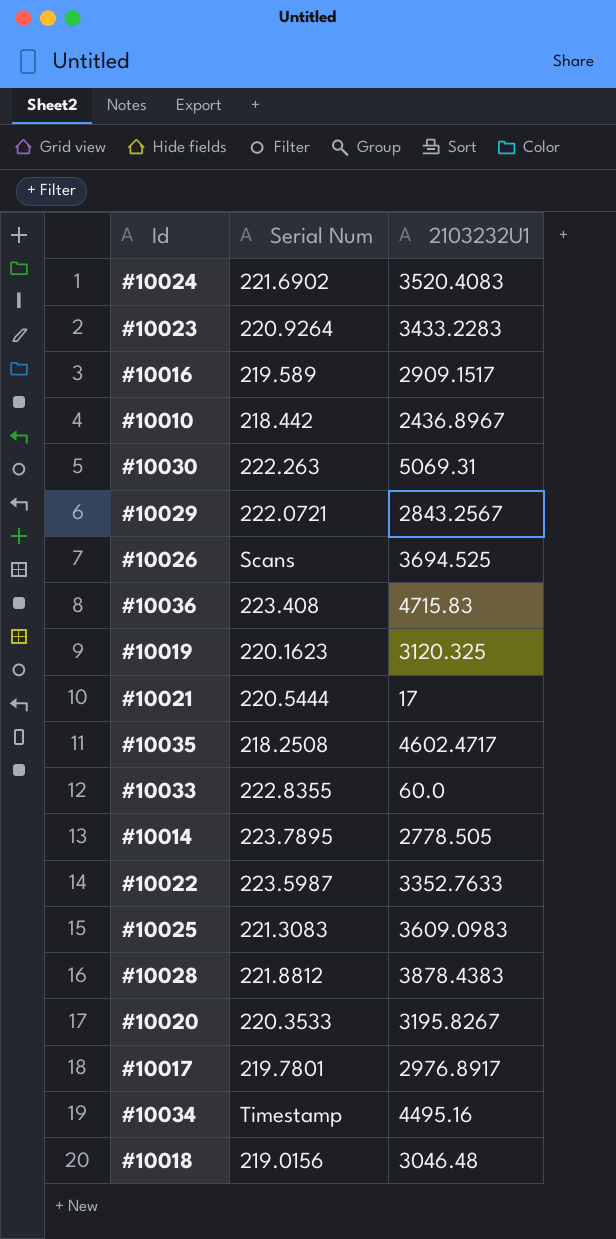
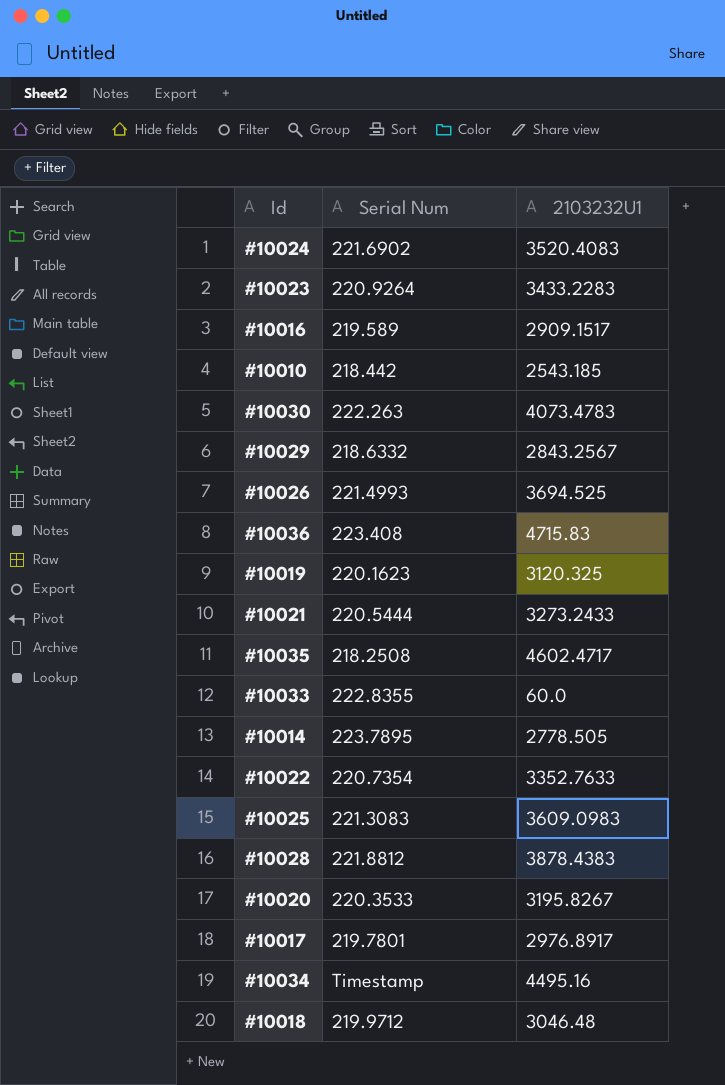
#10010 | 2103232U1: 2436.8967 -> 2543.185
#10030 | 2103232U1: 5069.31 -> 4073.4783
#10029 | Serial Num: 222.0721 -> 218.6332
#10026 | Serial Num: Scans -> 221.4993
#10021 | 2103232U1: 17 -> 3273.2433
#10022 | Serial Num: 223.5987 -> 220.7354
#10018 | Serial Num: 219.0156 -> 219.9712

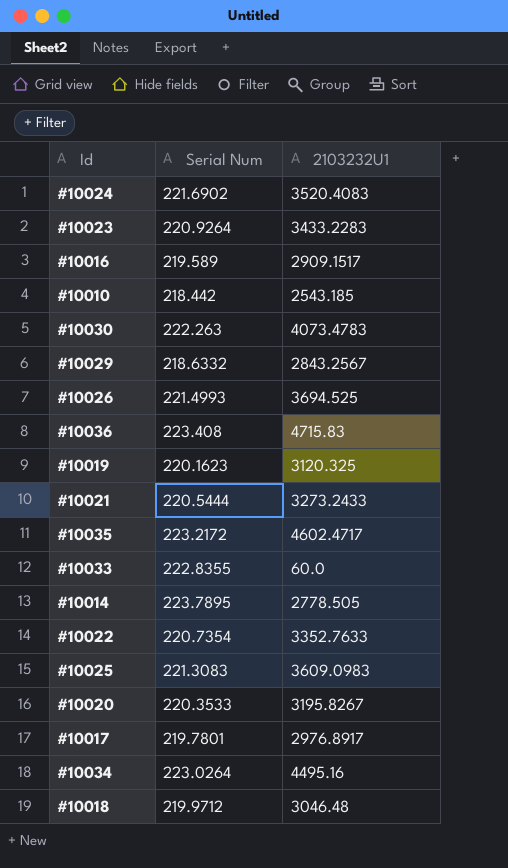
row #10028: 221.8812 | 3878.4383 -> none
#10035 | Serial Num: 218.2508 -> 223.2172
#10034 | Serial Num: Timestamp -> 223.0264

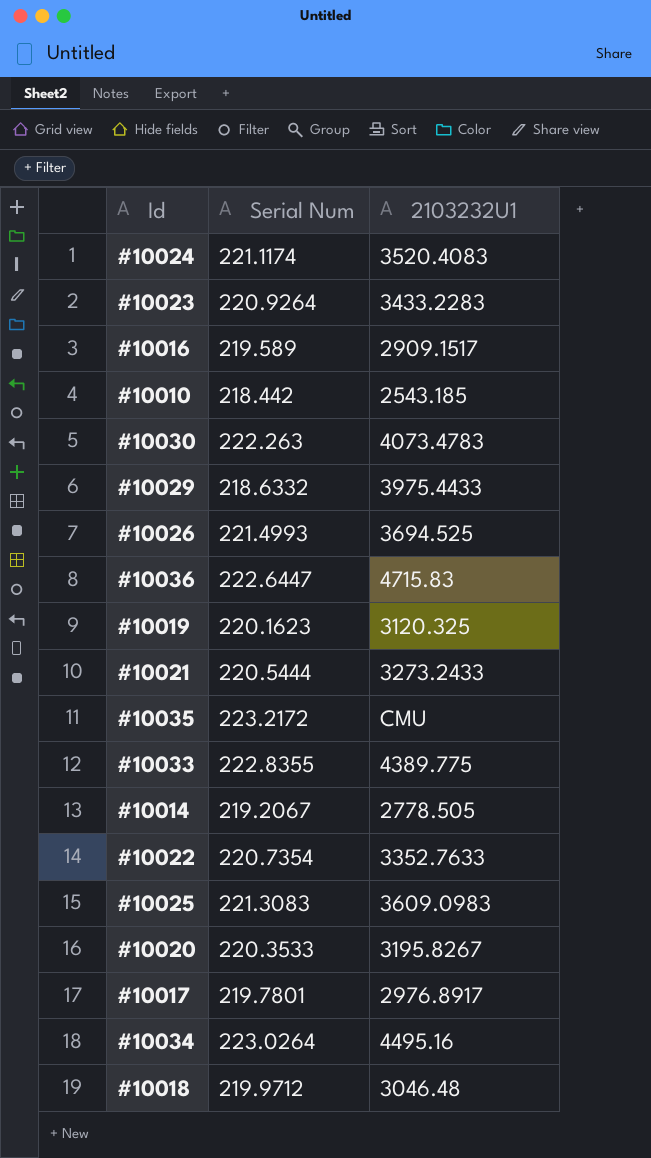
#10024 | Serial Num: 221.6902 -> 221.1174
#10029 | 2103232U1: 2843.2567 -> 3975.4433
#10036 | Serial Num: 223.408 -> 222.6447
#10035 | 2103232U1: 4602.4717 -> CMU
#10033 | 2103232U1: 60.0 -> 4389.775
#10014 | Serial Num: 223.7895 -> 219.2067

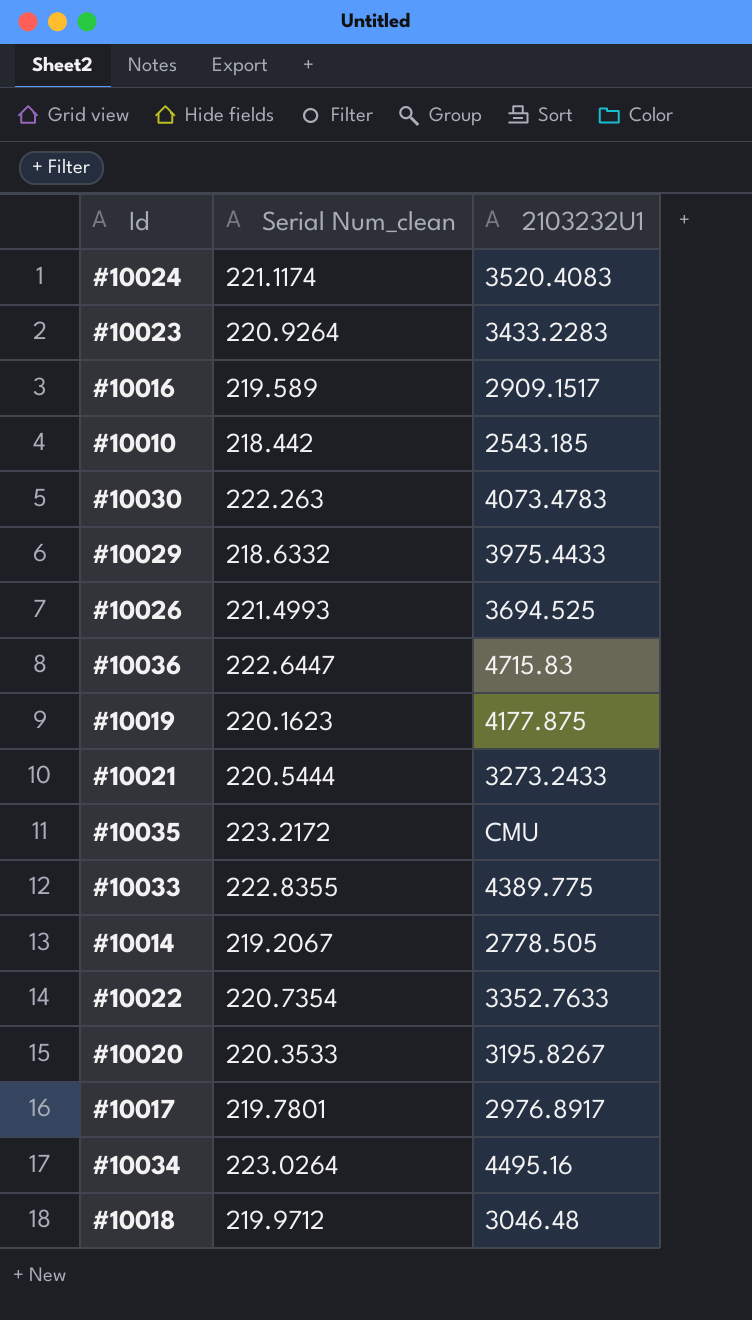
column name: Serial Num -> Serial Num_clean
row #10025: 221.3083 | 3609.0983 -> none
#10019 | 2103232U1: 3120.325 -> 4177.875

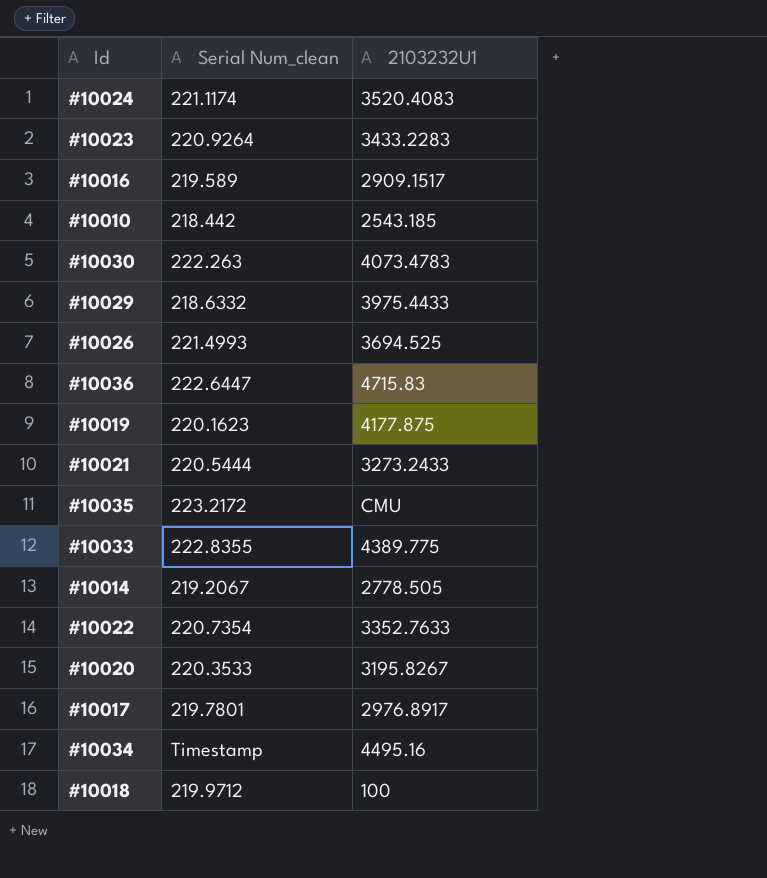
#10034 | Serial Num_clean: 223.0264 -> Timestamp
#10018 | 2103232U1: 3046.48 -> 100

